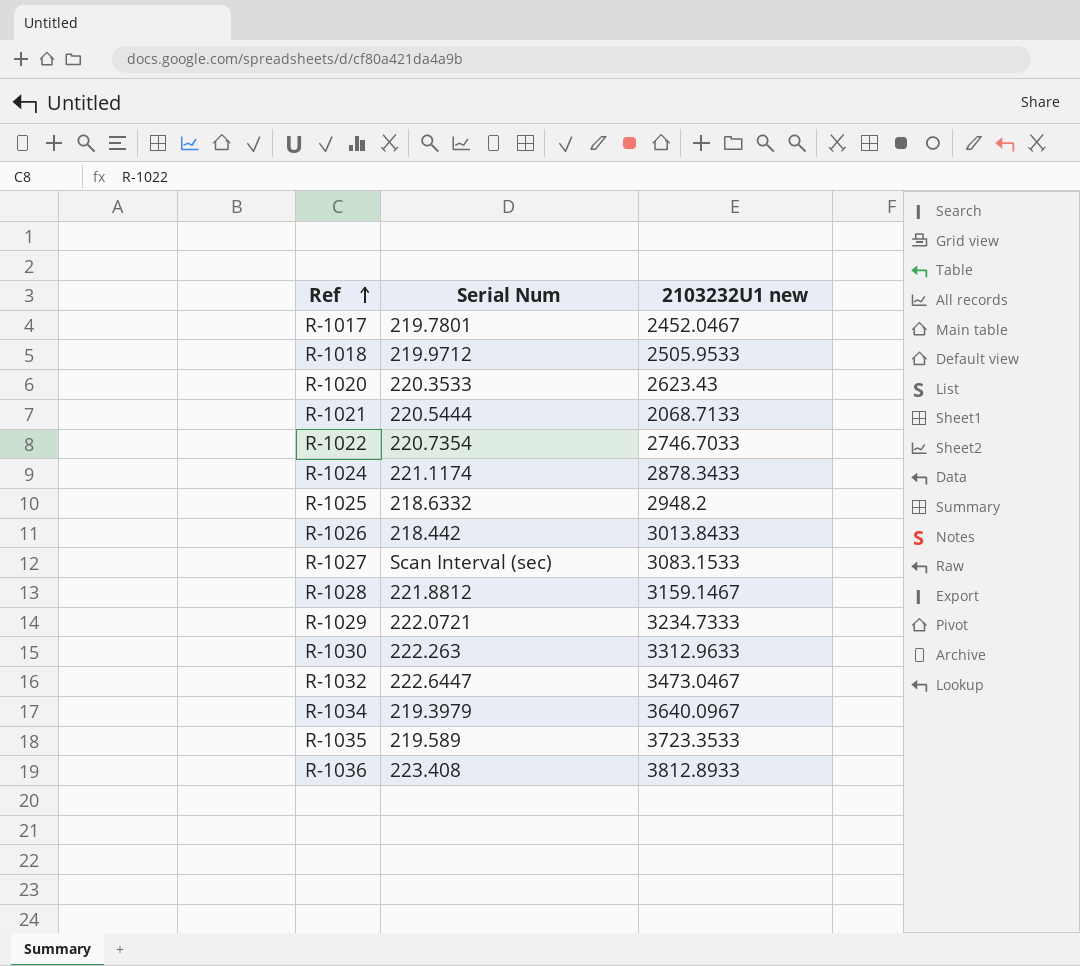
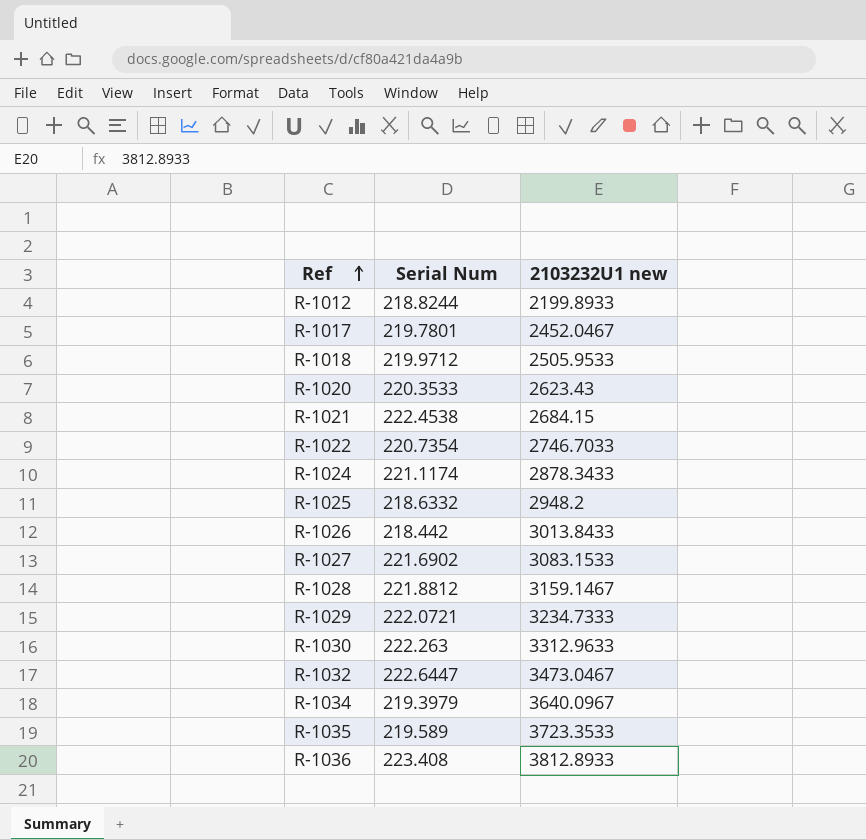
row R-1012: none -> 218.8244 | 2199.8933
R-1021 | Serial Num: 220.5444 -> 222.4538
R-1021 | 2103232U1 new: 2068.7133 -> 2684.15
R-1027 | Serial Num: Scan Interval (sec) -> 221.6902

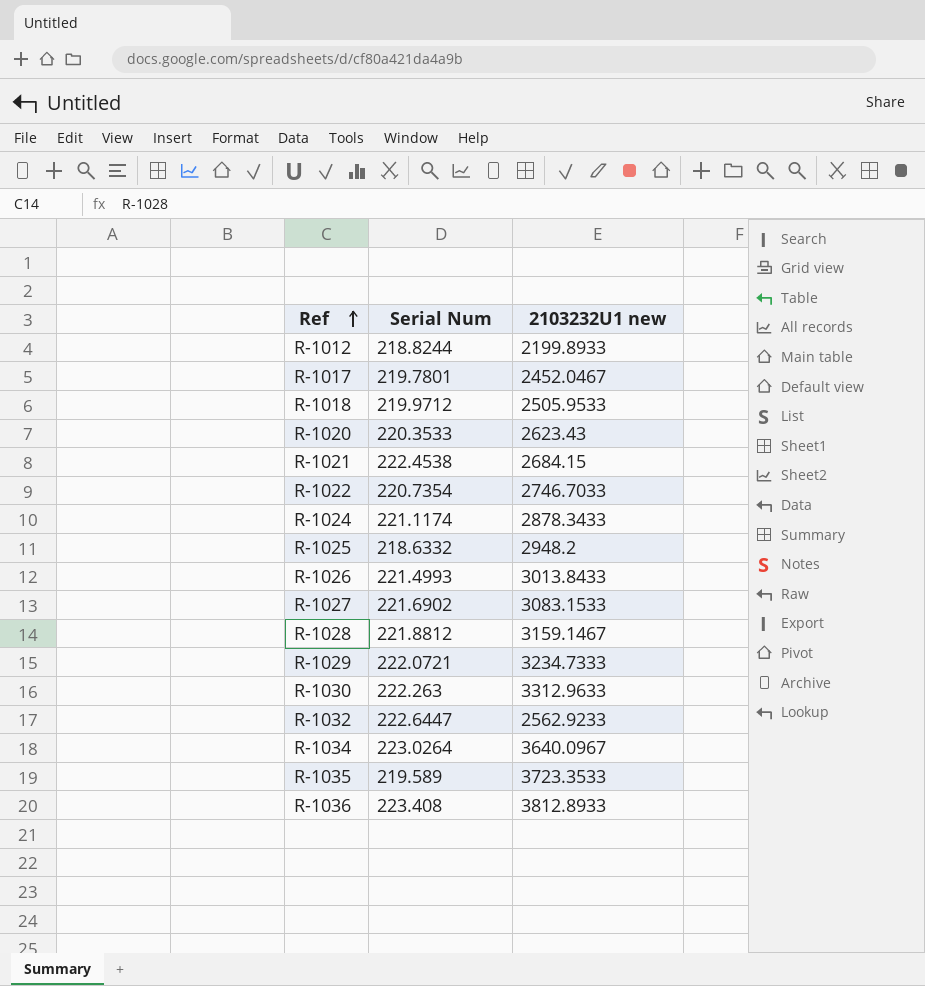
R-1026 | Serial Num: 218.442 -> 221.4993
R-1032 | 2103232U1 new: 3473.0467 -> 2562.9233
R-1034 | Serial Num: 219.3979 -> 223.0264

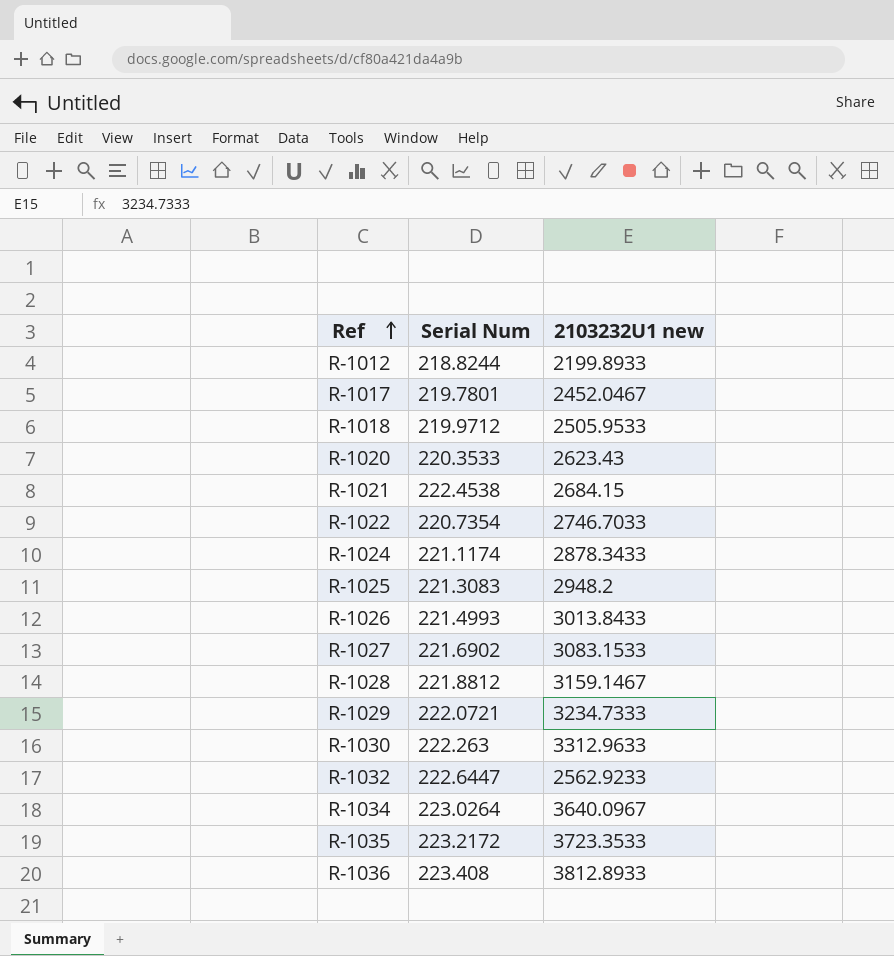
R-1025 | Serial Num: 218.6332 -> 221.3083
R-1035 | Serial Num: 219.589 -> 223.2172

